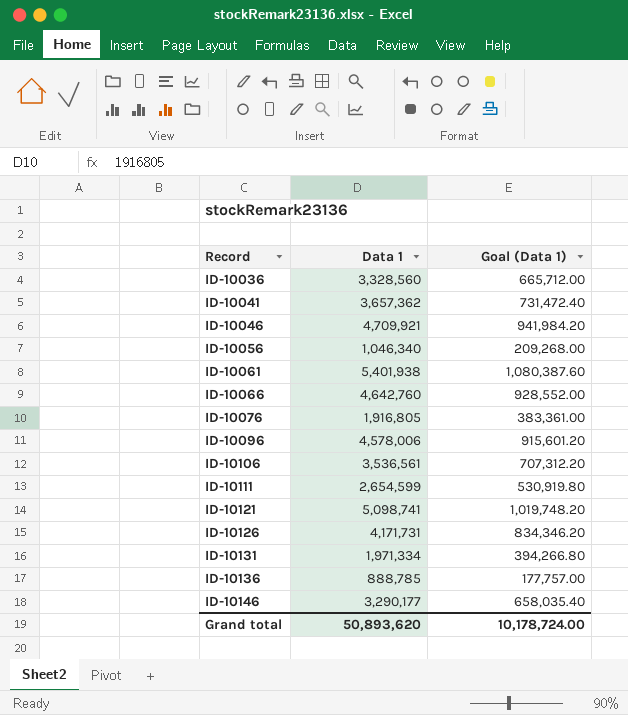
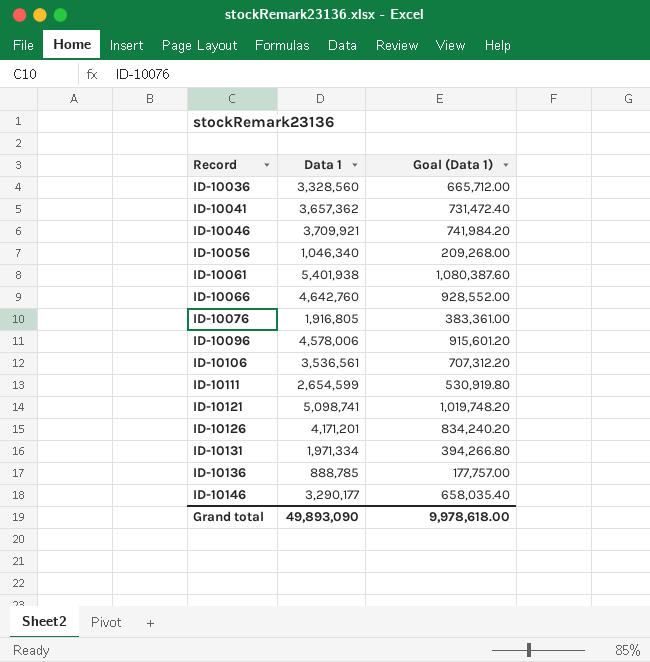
ID-10046 | Data 1: 4,709,921 -> 3,709,921
ID-10046 | Goal (Data 1): 941,984.20 -> 741,984.20
ID-10126 | Data 1: 4,171,731 -> 4,171,201
ID-10126 | Goal (Data 1): 834,346.20 -> 834,240.20
Grand total | Data 1: 50,893,620 -> 49,893,090
Grand total | Goal (Data 1): 10,178,724.00 -> 9,978,618.00

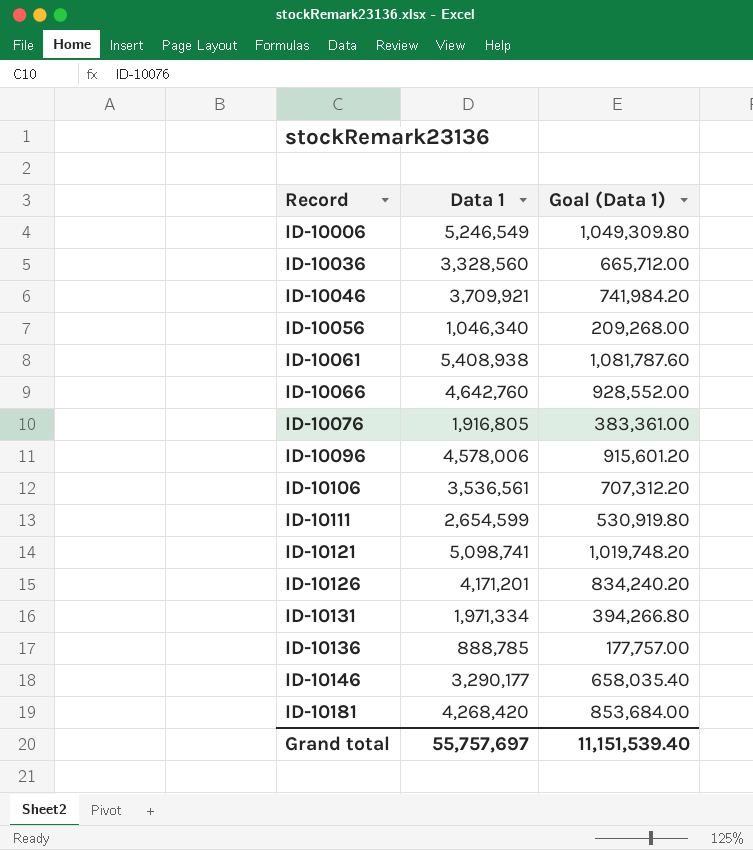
row ID-10041: 3,657,362 | 731,472.40 -> none
row ID-10006: none -> 5,246,549 | 1,049,309.80
ID-10061 | Data 1: 5,401,938 -> 5,408,938
ID-10061 | Goal (Data 1): 1,080,387.60 -> 1,081,787.60
row ID-10181: none -> 4,268,420 | 853,684.00
Grand total | Data 1: 49,893,090 -> 55,757,697
Grand total | Goal (Data 1): 9,978,618.00 -> 11,151,539.40

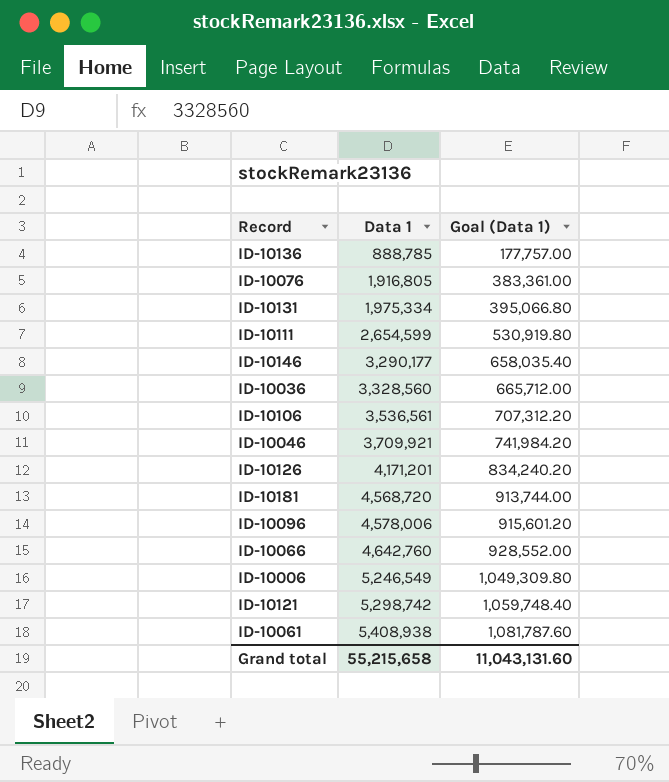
row order: Record ascending -> Data 1 ascending
row ID-10056: 1,046,340 | 209,268.00 -> none
ID-10131 | Data 1: 1,971,334 -> 1,975,334
ID-10131 | Goal (Data 1): 394,266.80 -> 395,066.80
ID-10181 | Data 1: 4,268,420 -> 4,568,720
ID-10181 | Goal (Data 1): 853,684.00 -> 913,744.00
ID-10121 | Data 1: 5,098,741 -> 5,298,742
ID-10121 | Goal (Data 1): 1,019,748.20 -> 1,059,748.40
Grand total | Data 1: 55,757,697 -> 55,215,658
Grand total | Goal (Data 1): 11,151,539.40 -> 11,043,131.60

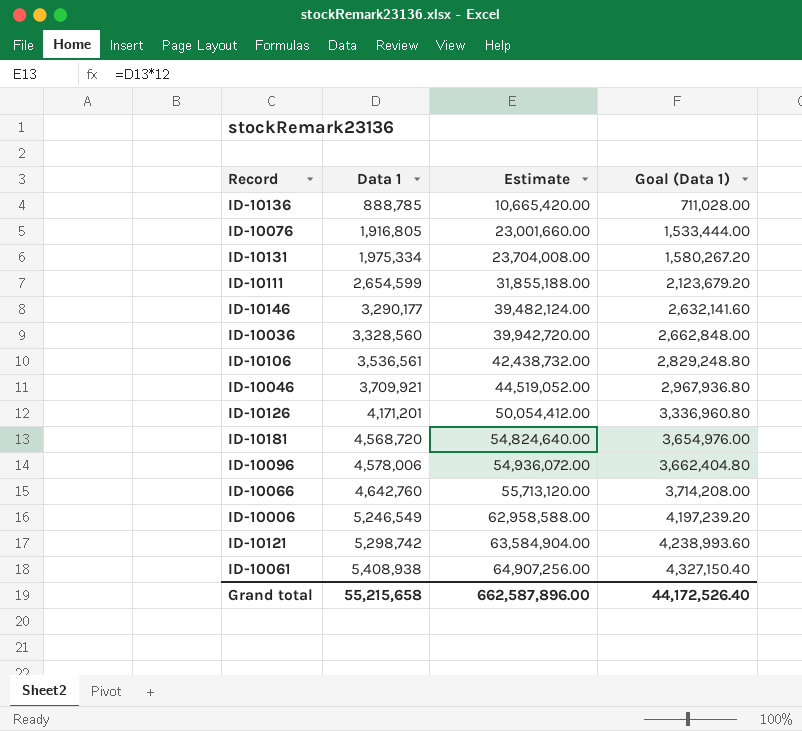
column Estimate | formula: none -> [Data 1] * 12
column Goal (Data 1) | formula: [Data 1] * 0.2 -> [Data 1] * 0.8
Grand total | Goal (Data 1): 11,043,131.60 -> 44,172,526.40

